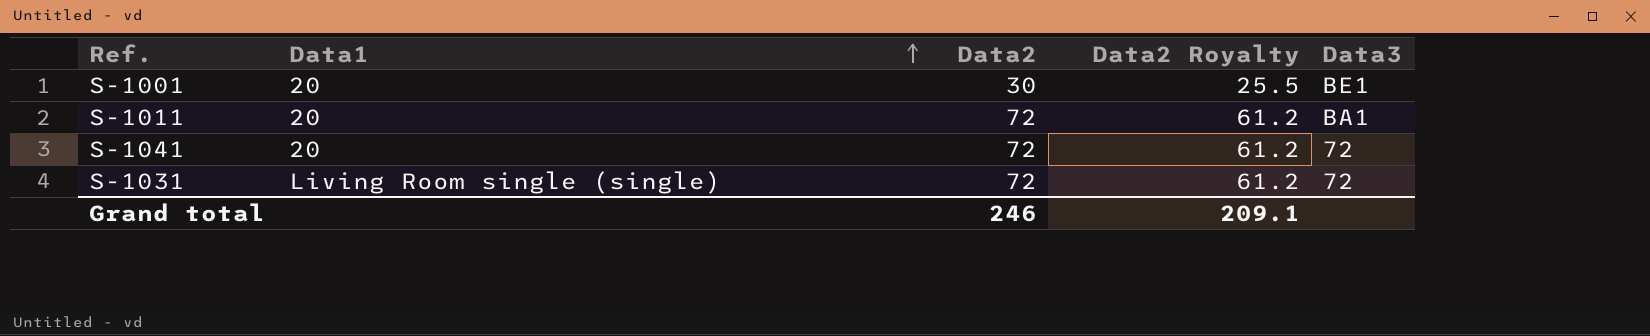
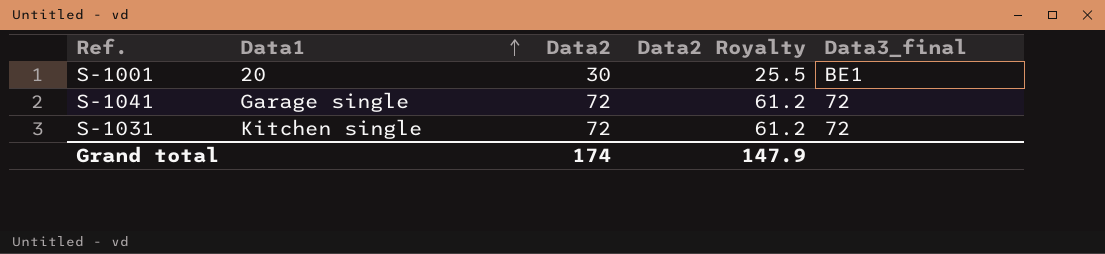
column name: Data3 -> Data3_final
row S-1011: 20 | 72 | 61.2 | BA1 -> none
S-1041 | Data1: 20 -> Garage single
S-1031 | Data1: Living Room single (single) -> Kitchen single
Grand total | Data2: 246 -> 174
Grand total | Data2 Royalty: 209.1 -> 147.9

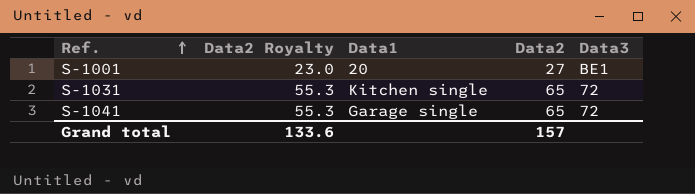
row order: Data1 ascending -> Ref. ascending
column Data2 Royalty | position: 4 -> 2
column name: Data3_final -> Data3
S-1001 | Data2 Royalty: 25.5 -> 23.0
S-1001 | Data2: 30 -> 27
S-1031 | Data2 Royalty: 61.2 -> 55.3
S-1031 | Data2: 72 -> 65
S-1041 | Data2 Royalty: 61.2 -> 55.3
S-1041 | Data2: 72 -> 65
Grand total | Data2 Royalty: 147.9 -> 133.6
Grand total | Data2: 174 -> 157

